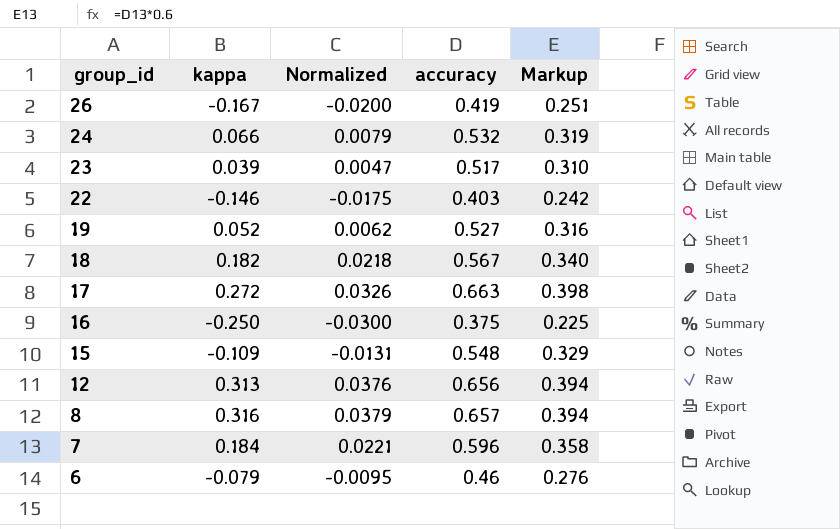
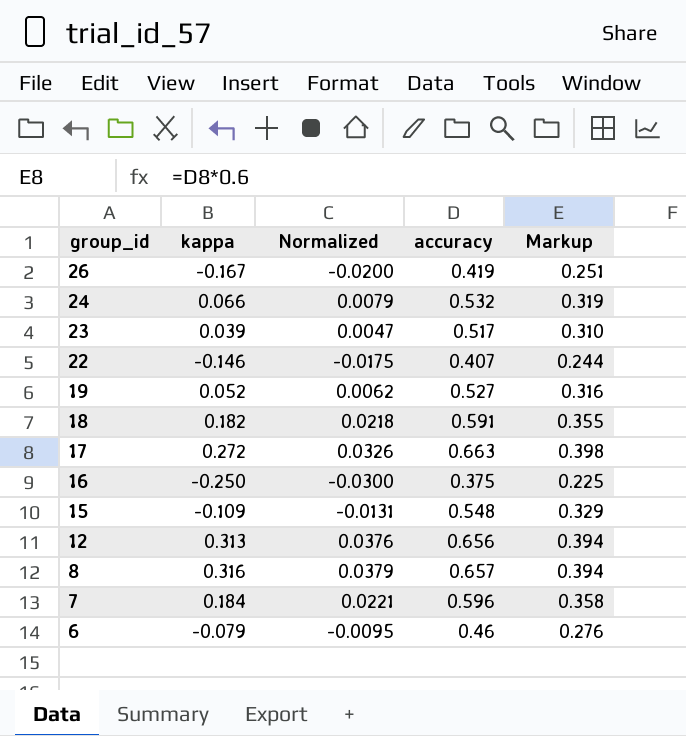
22 | accuracy: 0.403 -> 0.407
22 | Markup: 0.242 -> 0.244
18 | accuracy: 0.567 -> 0.591
18 | Markup: 0.340 -> 0.355

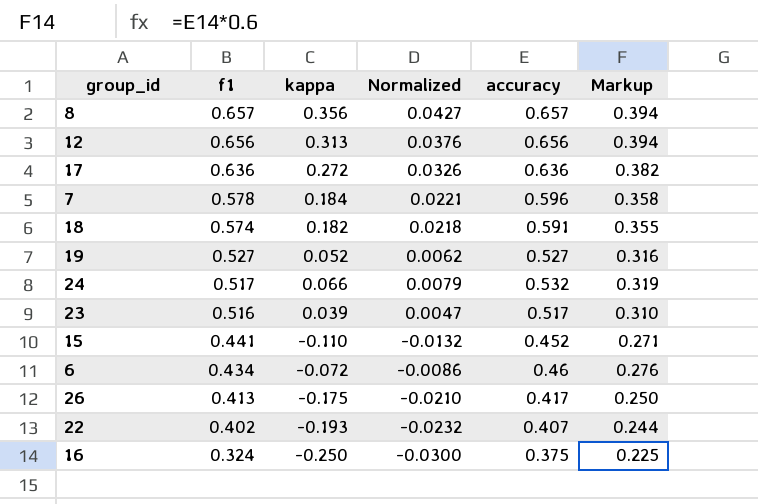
row order: group_id descending -> f1 descending
column f1 | position: none -> 2
8 | kappa: 0.316 -> 0.356
8 | Normalized: 0.0379 -> 0.0427
17 | accuracy: 0.663 -> 0.636
17 | Markup: 0.398 -> 0.382
15 | kappa: -0.109 -> -0.110
15 | Normalized: -0.0131 -> -0.0132
15 | accuracy: 0.548 -> 0.452
15 | Markup: 0.329 -> 0.271
6 | kappa: -0.079 -> -0.072
6 | Normalized: -0.0095 -> -0.0086
26 | kappa: -0.167 -> -0.175
26 | Normalized: -0.0200 -> -0.0210
26 | accuracy: 0.419 -> 0.417
26 | Markup: 0.251 -> 0.250
22 | kappa: -0.146 -> -0.193
22 | Normalized: -0.0175 -> -0.0232

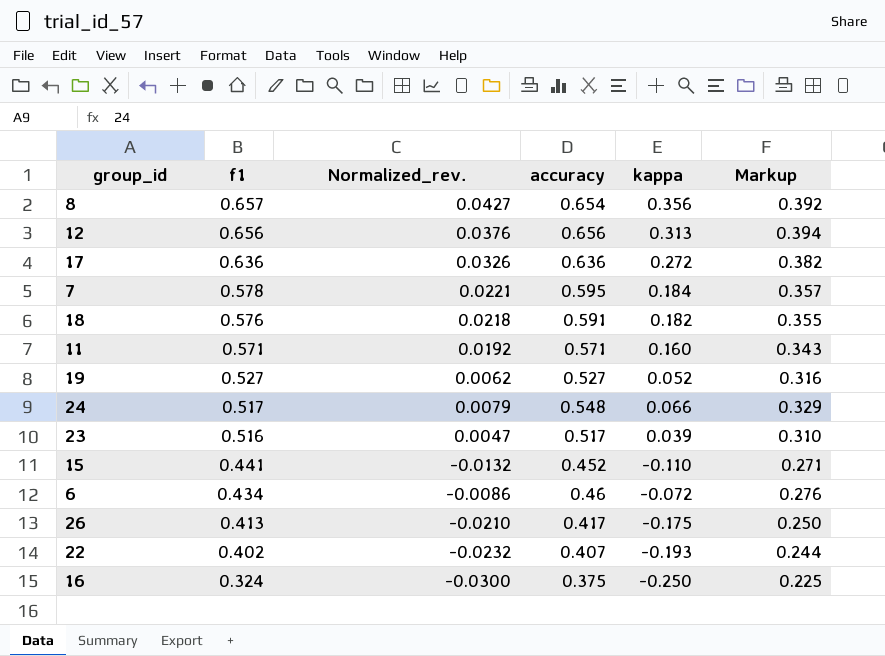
column name: Normalized -> Normalized_rev.
column kappa | position: 3 -> 5
8 | accuracy: 0.657 -> 0.654
8 | Markup: 0.394 -> 0.392
7 | accuracy: 0.596 -> 0.595
7 | Markup: 0.358 -> 0.357
18 | f1: 0.574 -> 0.576
row 11: none -> 0.571 | 0.0192 | 0.571 | 0.160 | 0.343
24 | accuracy: 0.532 -> 0.548
24 | Markup: 0.319 -> 0.329

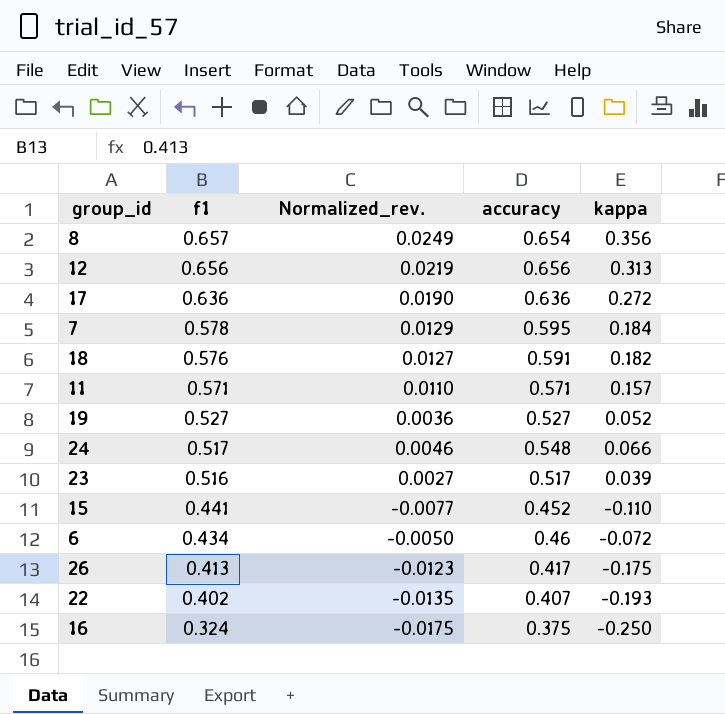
column Markup | formula: [accuracy] * 0.6 -> none
column Normalized_rev. | formula: [kappa] * 0.12 -> [kappa] * 0.07
11 | kappa: 0.160 -> 0.157

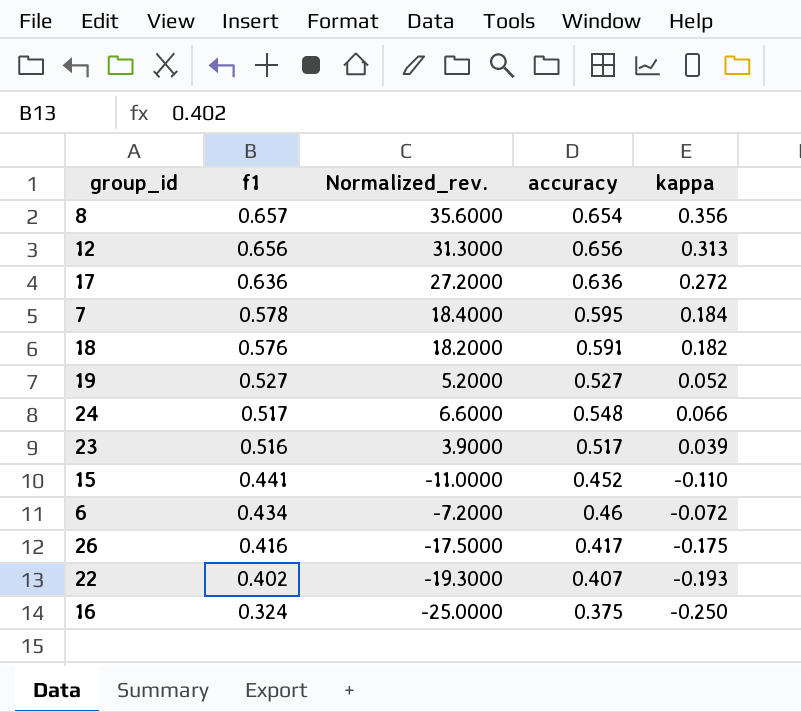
column Normalized_rev. | formula: [kappa] * 0.07 -> [kappa] * 100
row 11: 0.571 | 0.0110 | 0.571 | 0.157 -> none
26 | f1: 0.413 -> 0.416

